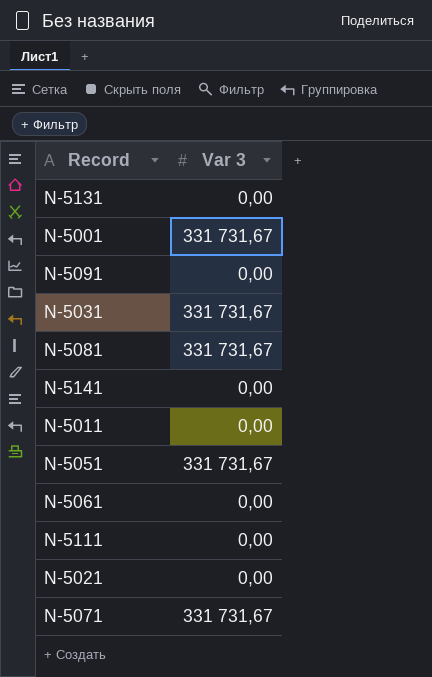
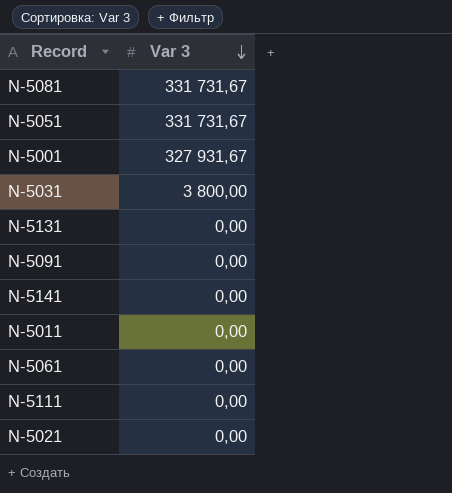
row order: none -> Var 3 descending
row N-5071: 331 731,67 -> none
N-5001 | Var 3: 331 731,67 -> 327 931,67
N-5031 | Var 3: 331 731,67 -> 3 800,00

